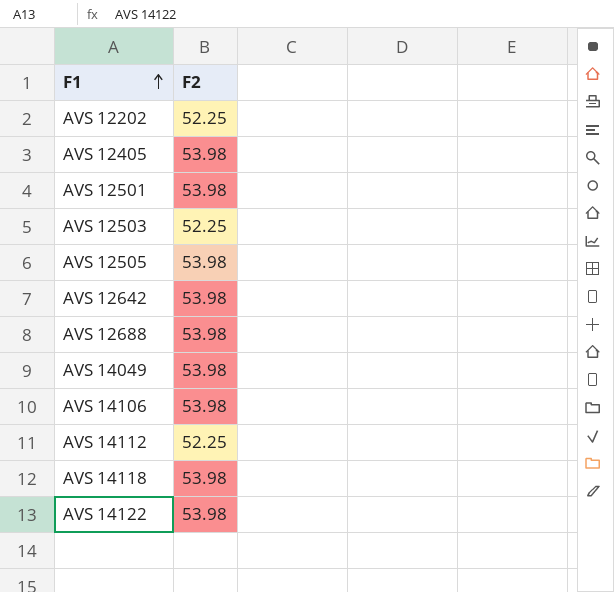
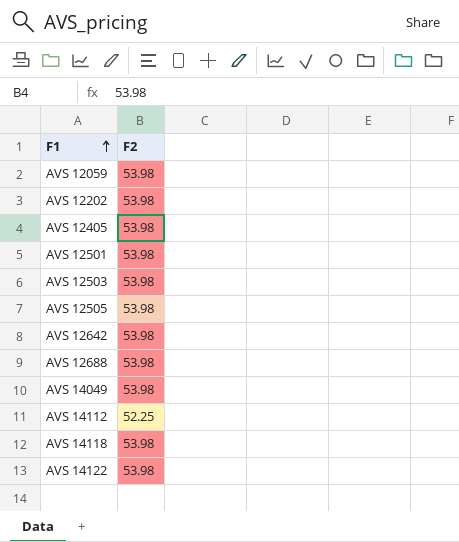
row AVS 14106: 53.98 -> none
row AVS 12059: none -> 53.98
AVS 12202 | F2: 52.25 -> 53.98
AVS 12503 | F2: 52.25 -> 53.98

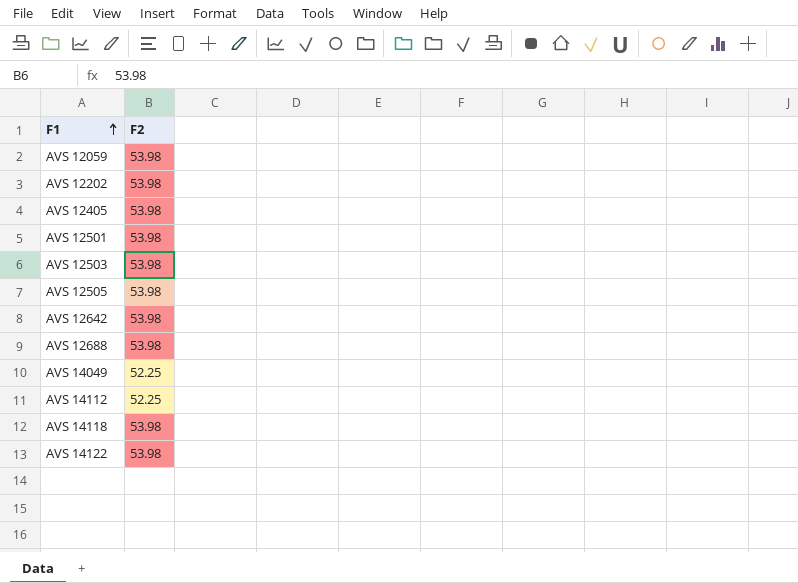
AVS 14049 | F2: 53.98 -> 52.25

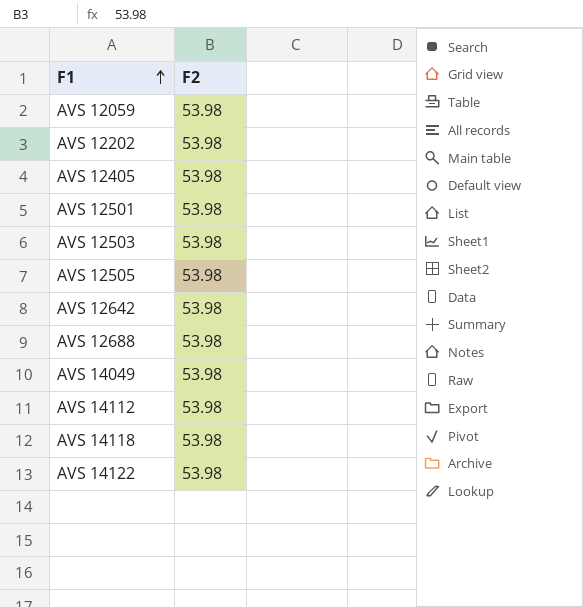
AVS 14049 | F2: 52.25 -> 53.98
AVS 14112 | F2: 52.25 -> 53.98

